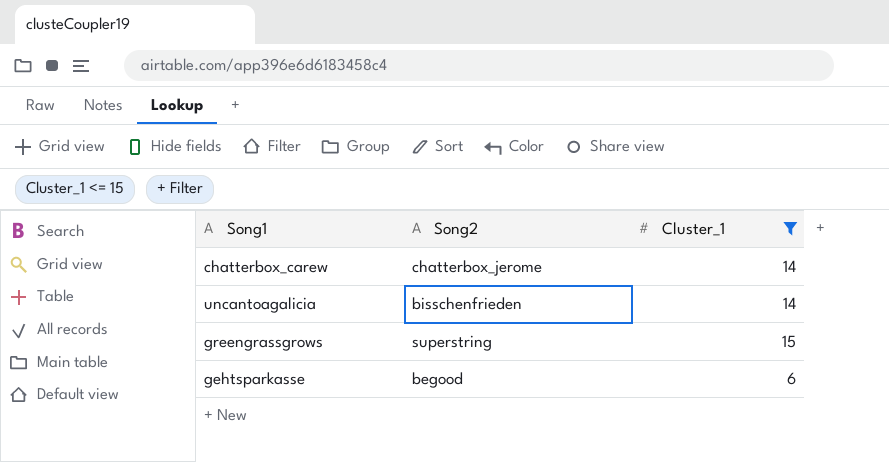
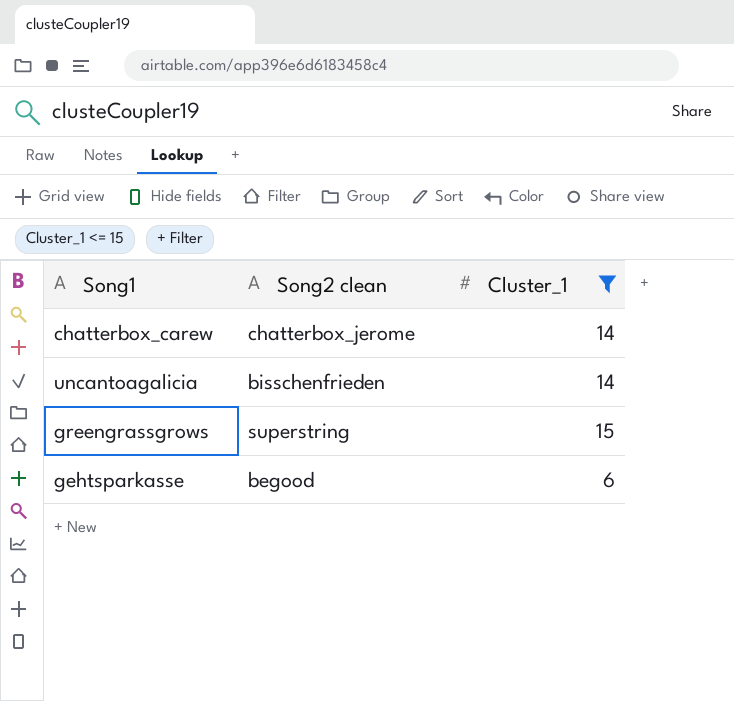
column name: Song2 -> Song2 clean

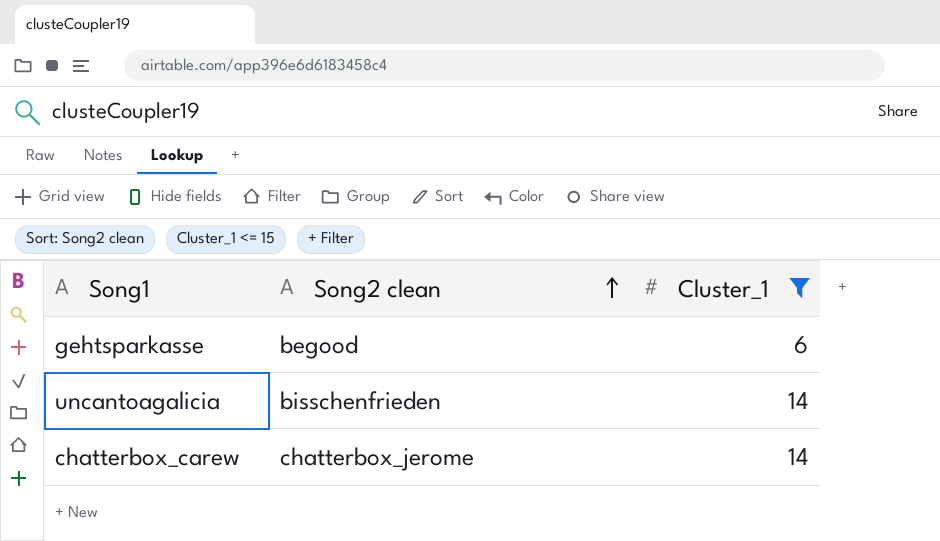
row order: none -> Song2 clean ascending
row greengrassgrows: superstring | 15 -> none

